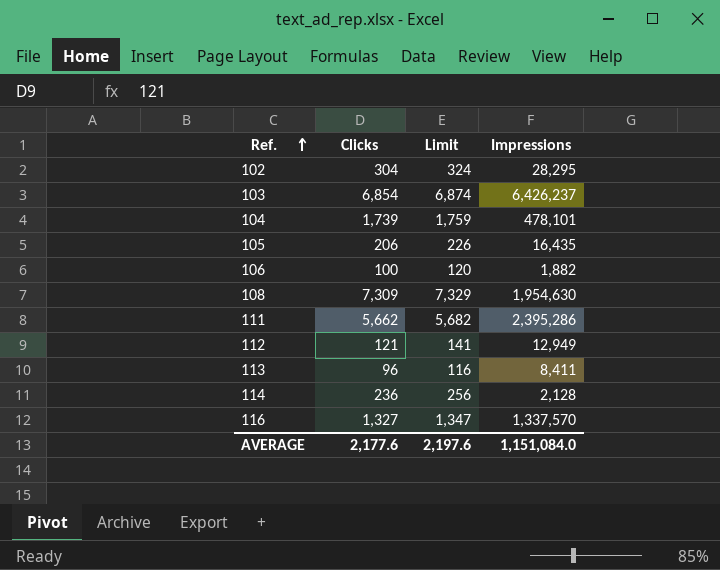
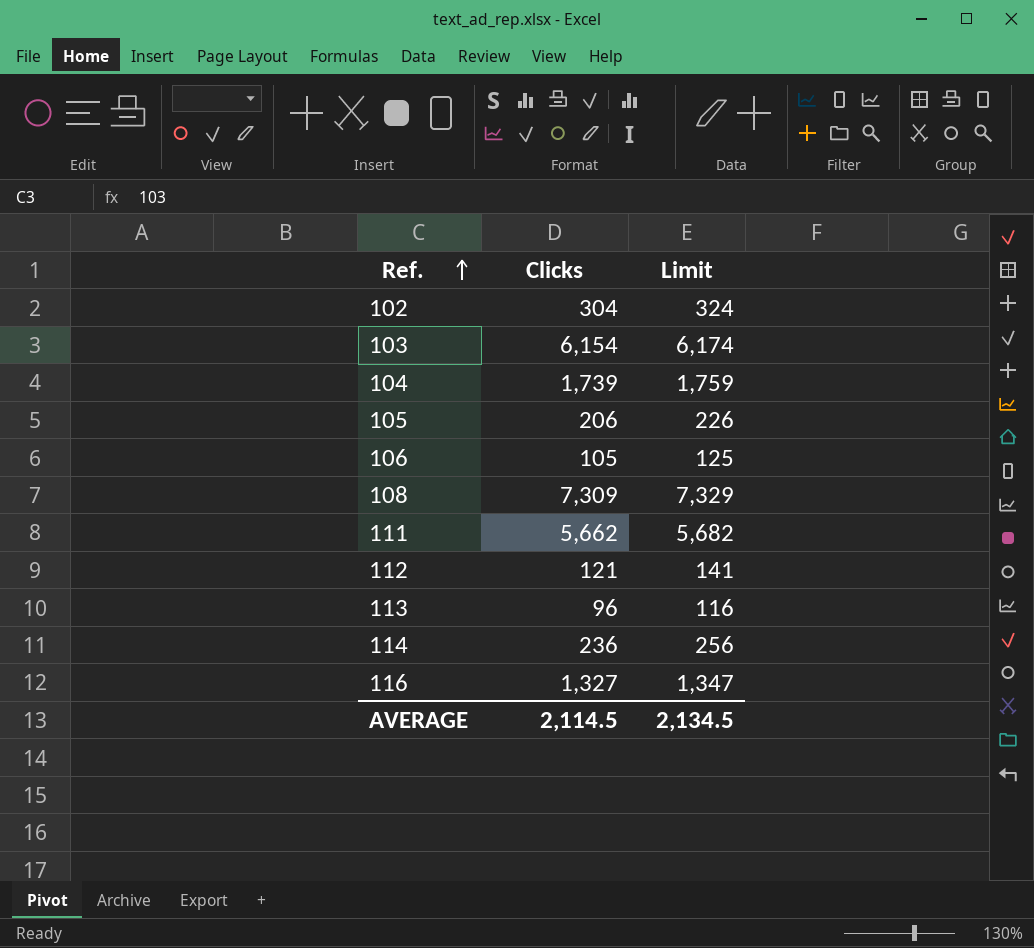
column Impressions | position: 4 -> none
103 | Clicks: 6,854 -> 6,154
103 | Limit: 6,874 -> 6,174
106 | Clicks: 100 -> 105
106 | Limit: 120 -> 125
AVERAGE | Clicks: 2,177.6 -> 2,114.5
AVERAGE | Limit: 2,197.6 -> 2,134.5

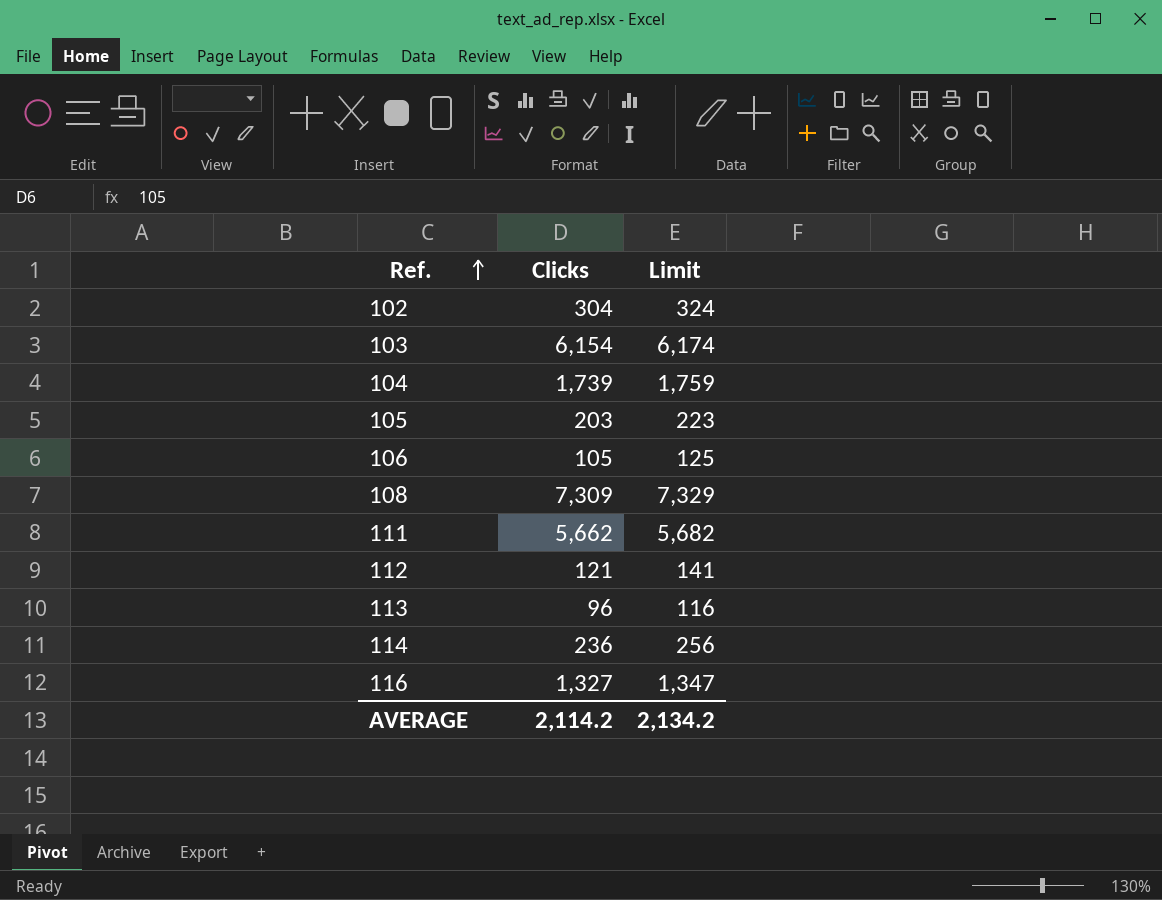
105 | Clicks: 206 -> 203
105 | Limit: 226 -> 223
AVERAGE | Clicks: 2,114.5 -> 2,114.2
AVERAGE | Limit: 2,134.5 -> 2,134.2

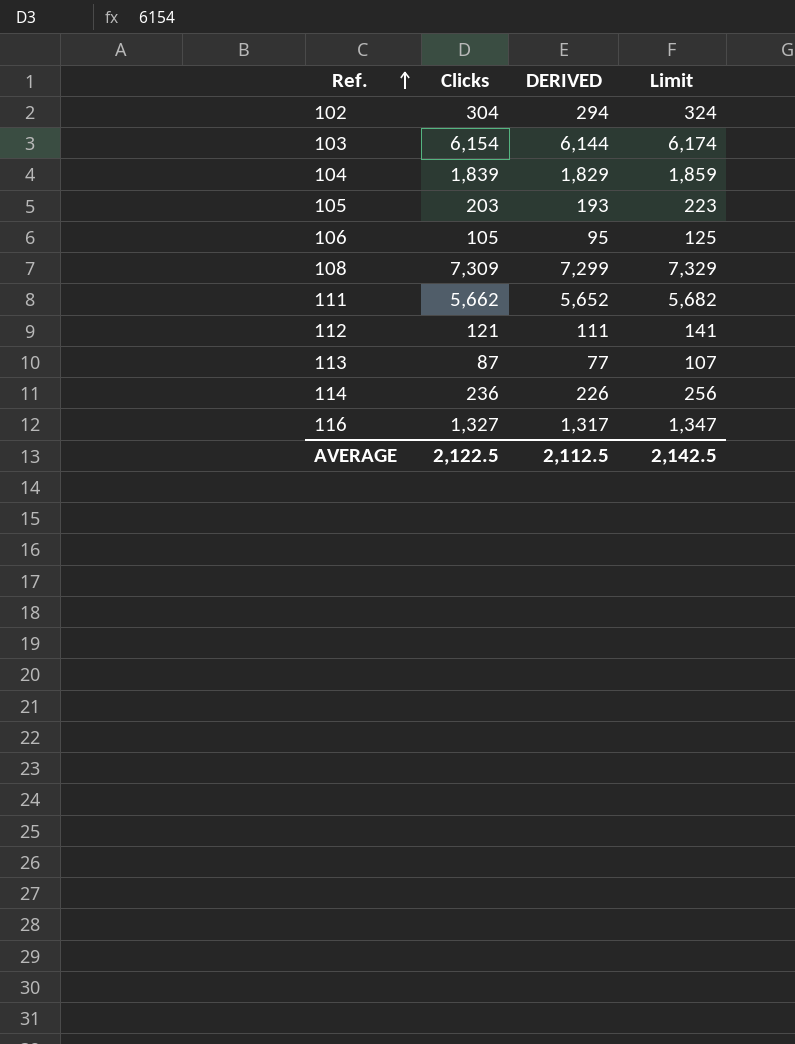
column DERIVED | formula: none -> [Clicks] - 10
104 | Clicks: 1,739 -> 1,839
104 | Limit: 1,759 -> 1,859
113 | Clicks: 96 -> 87
113 | Limit: 116 -> 107
AVERAGE | Clicks: 2,114.2 -> 2,122.5
AVERAGE | Limit: 2,134.2 -> 2,142.5

